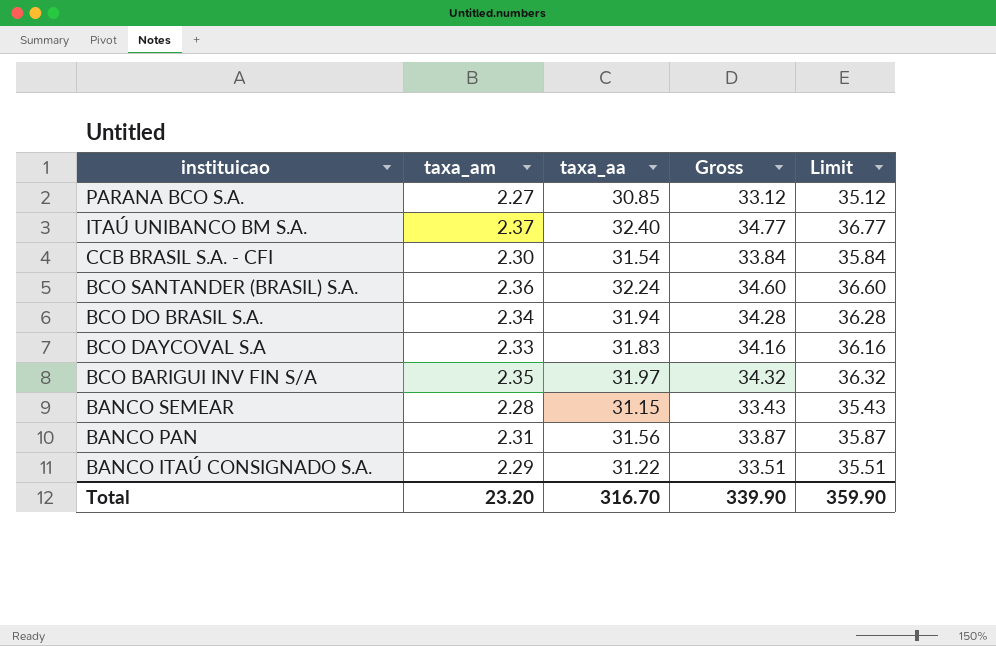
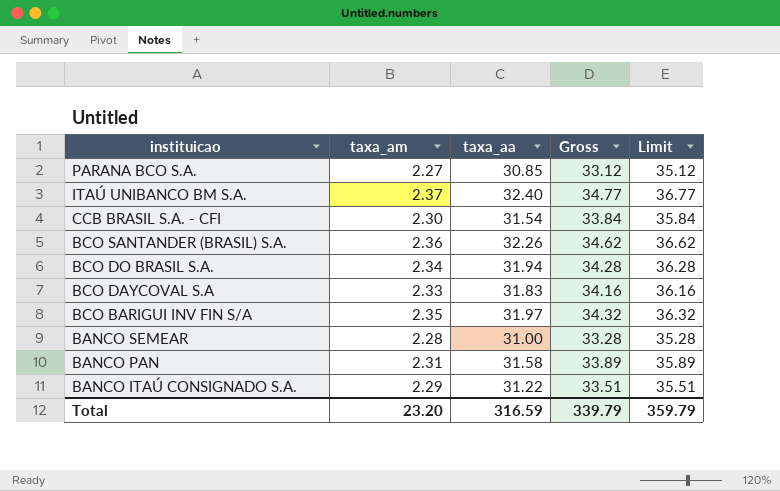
BCO SANTANDER (BRASIL) S.A. | taxa_aa: 32.24 -> 32.26
BCO SANTANDER (BRASIL) S.A. | Gross: 34.60 -> 34.62
BCO SANTANDER (BRASIL) S.A. | Limit: 36.60 -> 36.62
BANCO SEMEAR | taxa_aa: 31.15 -> 31.00
BANCO SEMEAR | Gross: 33.43 -> 33.28
BANCO SEMEAR | Limit: 35.43 -> 35.28
BANCO PAN | taxa_aa: 31.56 -> 31.58
BANCO PAN | Gross: 33.87 -> 33.89
BANCO PAN | Limit: 35.87 -> 35.89
Total | taxa_aa: 316.70 -> 316.59
Total | Gross: 339.90 -> 339.79
Total | Limit: 359.90 -> 359.79

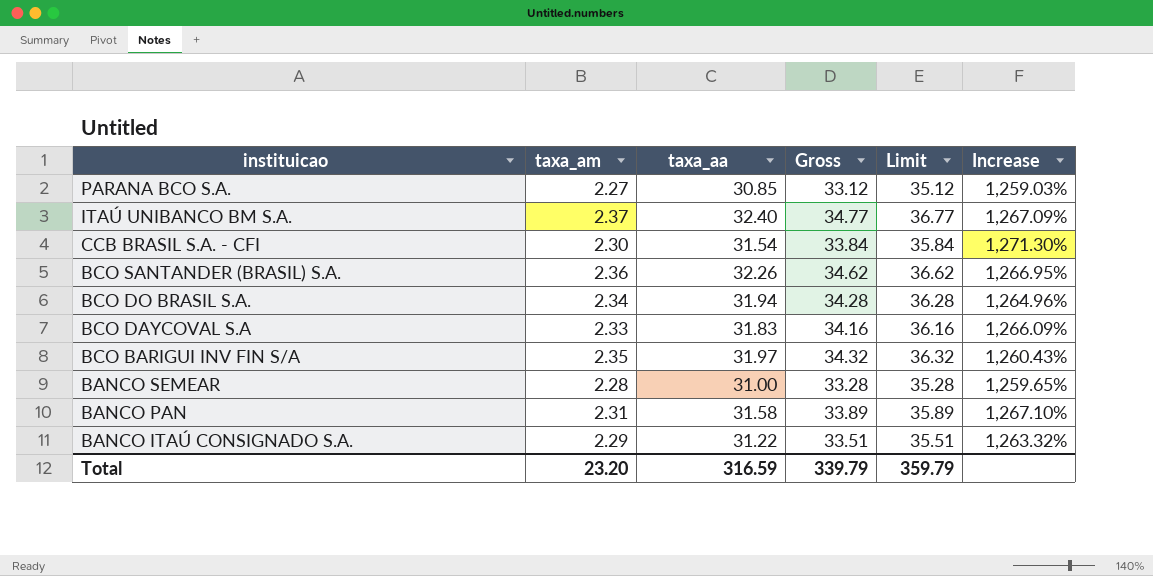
column Increase | formula: none -> ([taxa_aa] - [taxa_am]) / [taxa_am]

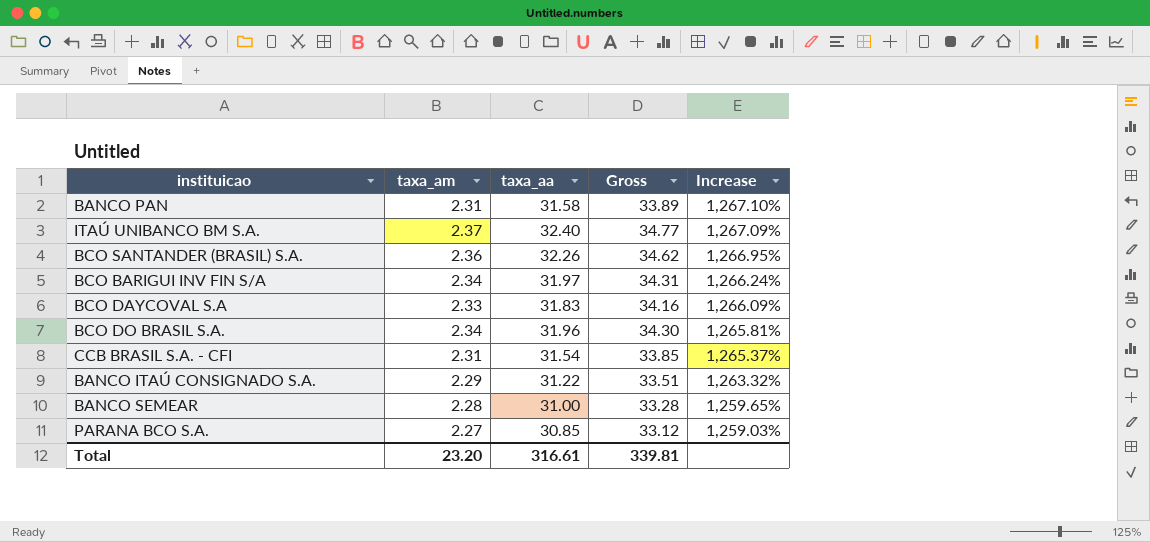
row order: instituicao descending -> Increase descending
column Limit | formula: [Gross] + 2 -> none
BCO BARIGUI INV FIN S/A | taxa_am: 2.35 -> 2.34
BCO BARIGUI INV FIN S/A | Gross: 34.32 -> 34.31
BCO BARIGUI INV FIN S/A | Increase: 1,260.43% -> 1,266.24%
BCO DO BRASIL S.A. | taxa_aa: 31.94 -> 31.96
BCO DO BRASIL S.A. | Gross: 34.28 -> 34.30
BCO DO BRASIL S.A. | Increase: 1,264.96% -> 1,265.81%
CCB BRASIL S.A. - CFI | taxa_am: 2.30 -> 2.31
CCB BRASIL S.A. - CFI | Gross: 33.84 -> 33.85
CCB BRASIL S.A. - CFI | Increase: 1,271.30% -> 1,265.37%
Total | taxa_aa: 316.59 -> 316.61
Total | Gross: 339.79 -> 339.81

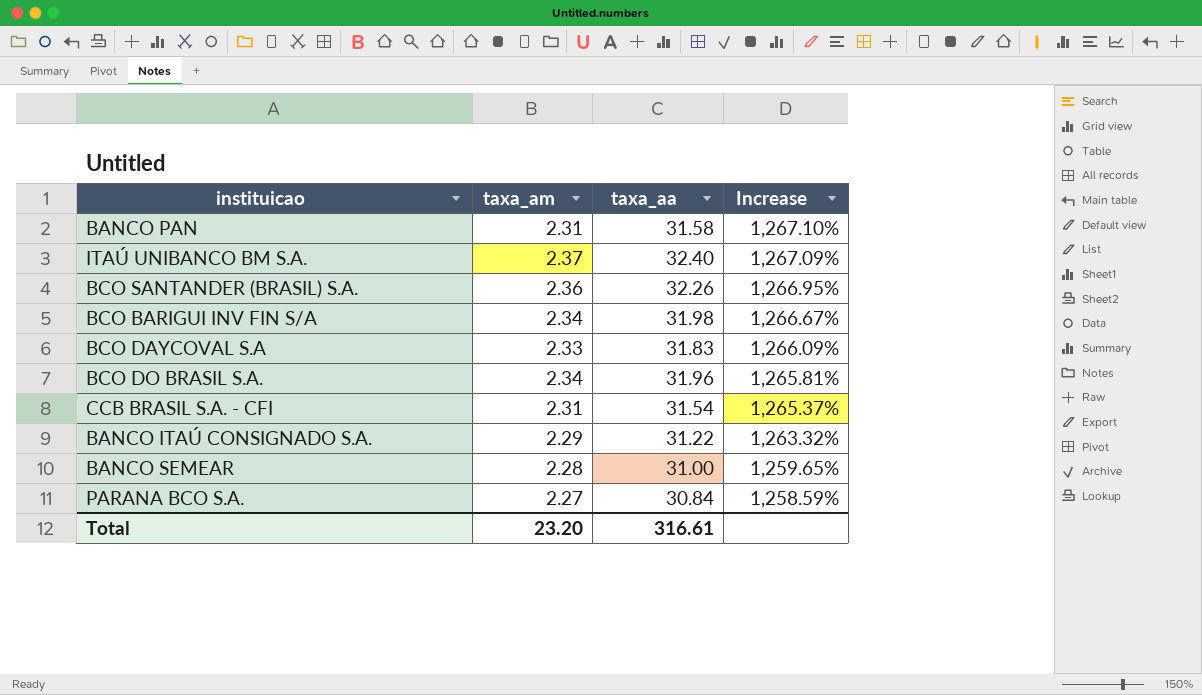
column Gross | formula: [taxa_am] + [taxa_aa] -> none
BCO BARIGUI INV FIN S/A | taxa_aa: 31.97 -> 31.98
BCO BARIGUI INV FIN S/A | Increase: 1,266.24% -> 1,266.67%
PARANA BCO S.A. | taxa_aa: 30.85 -> 30.84
PARANA BCO S.A. | Increase: 1,259.03% -> 1,258.59%

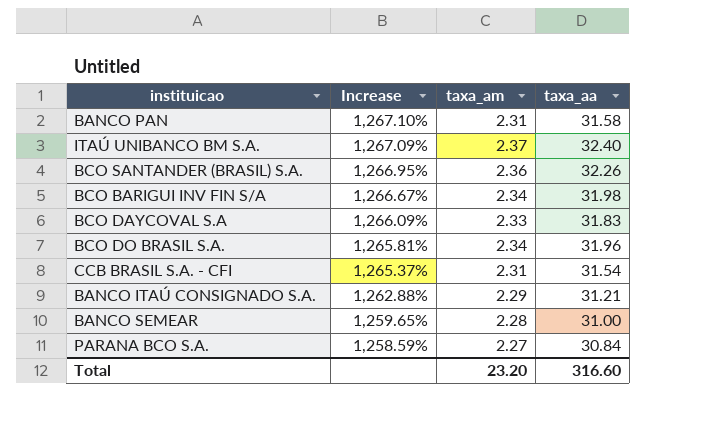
column Increase | position: 4 -> 2
BANCO ITAÚ CONSIGNADO S.A. | Increase: 1,263.32% -> 1,262.88%
BANCO ITAÚ CONSIGNADO S.A. | taxa_aa: 31.22 -> 31.21
Total | taxa_aa: 316.61 -> 316.60

